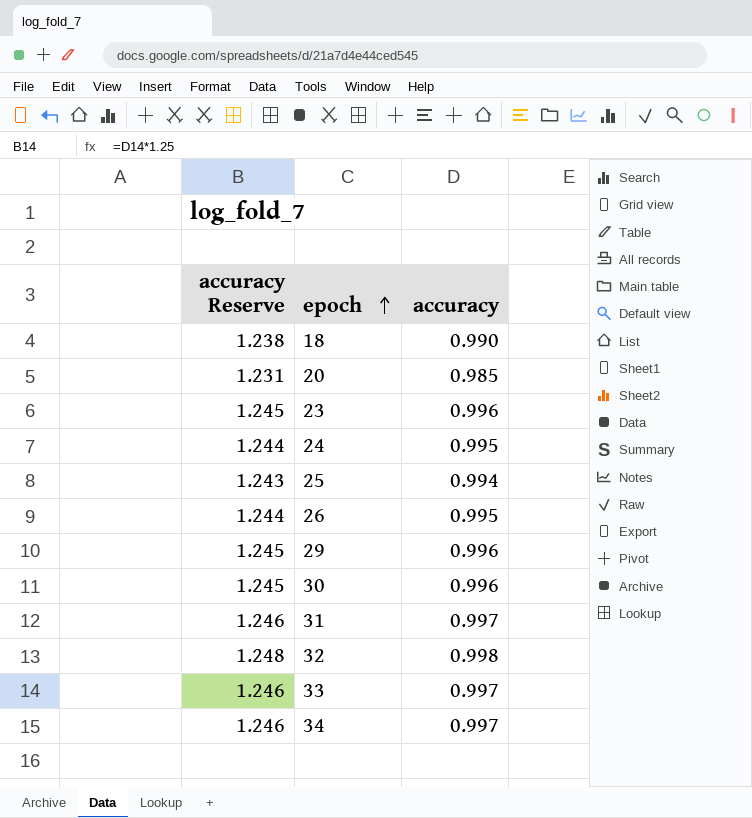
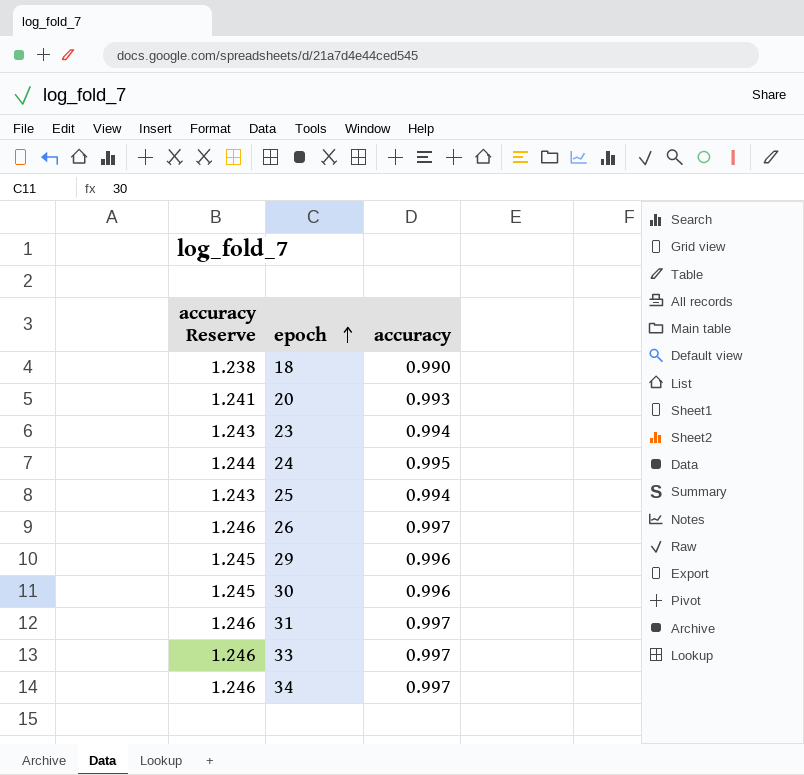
row 32: 1.248 | 0.998 -> none
20 | accuracy Reserve: 1.231 -> 1.241
20 | accuracy: 0.985 -> 0.993
23 | accuracy Reserve: 1.245 -> 1.243
23 | accuracy: 0.996 -> 0.994
26 | accuracy Reserve: 1.244 -> 1.246
26 | accuracy: 0.995 -> 0.997

